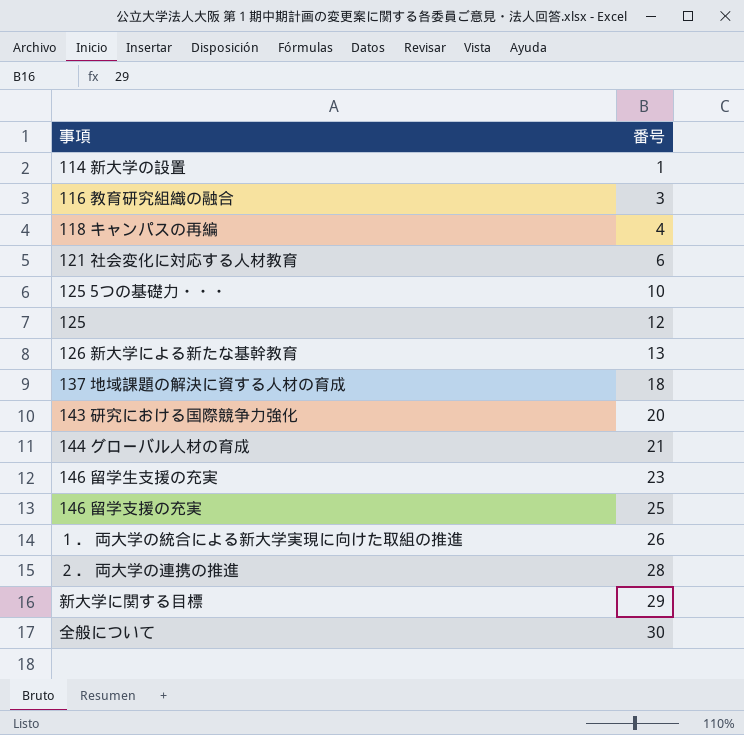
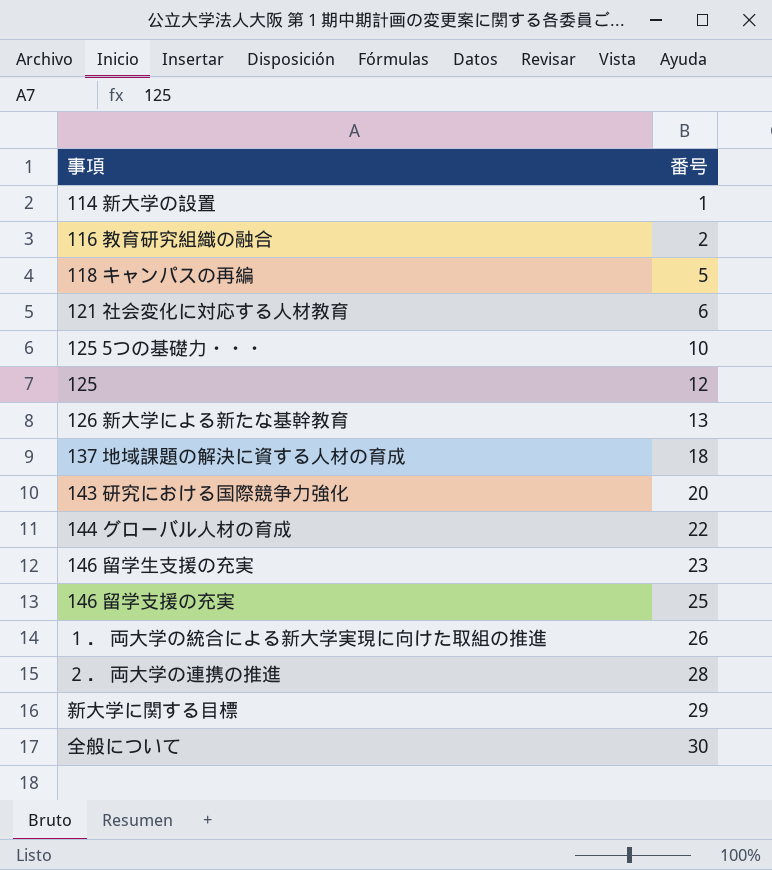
116 教育研究組織の融合 | 番号: 3 -> 2
118 キャンパスの再編 | 番号: 4 -> 5
144 グローバル人材の育成 | 番号: 21 -> 22

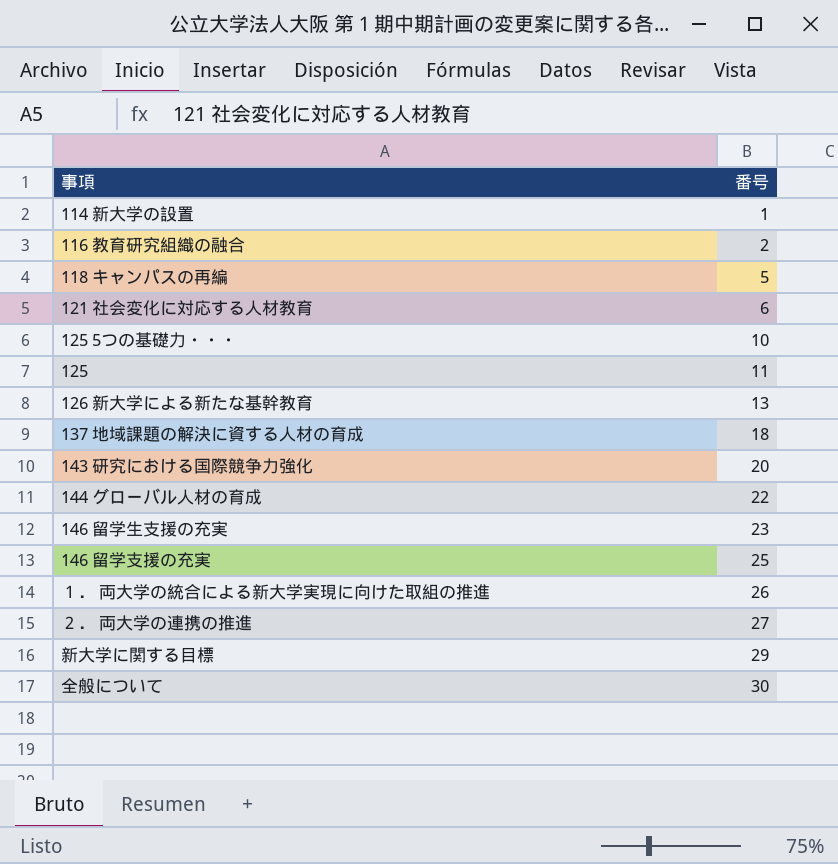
125 | 番号: 12 -> 11
２． 両大学の連携の推進 | 番号: 28 -> 27

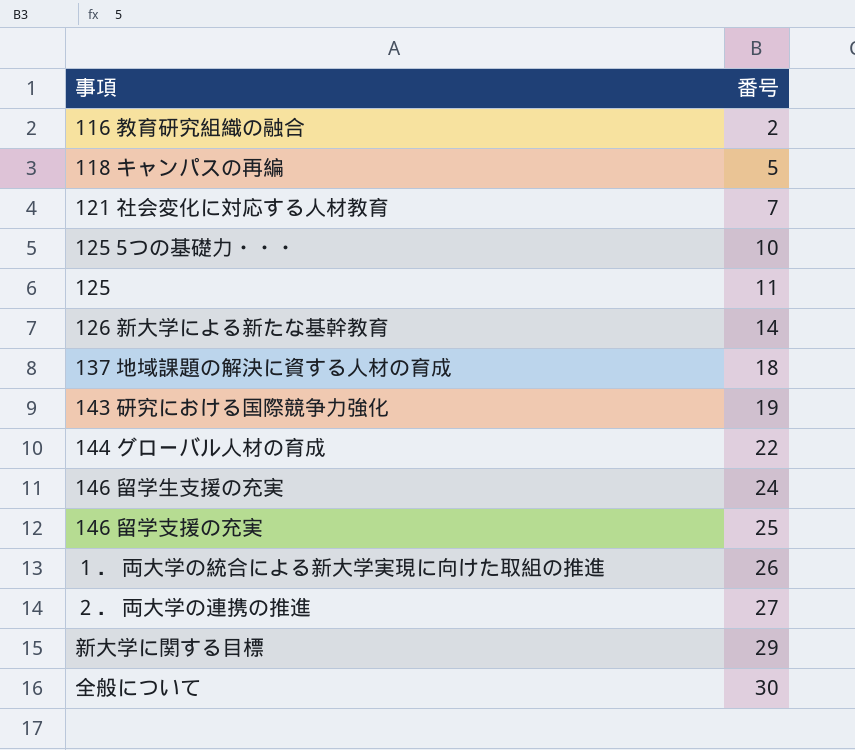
row 114 新大学の設置: 1 -> none
121 社会変化に対応する人材教育 | 番号: 6 -> 7
126 新大学による新たな基幹教育 | 番号: 13 -> 14
143 研究における国際競争力強化 | 番号: 20 -> 19
146 留学生支援の充実 | 番号: 23 -> 24

